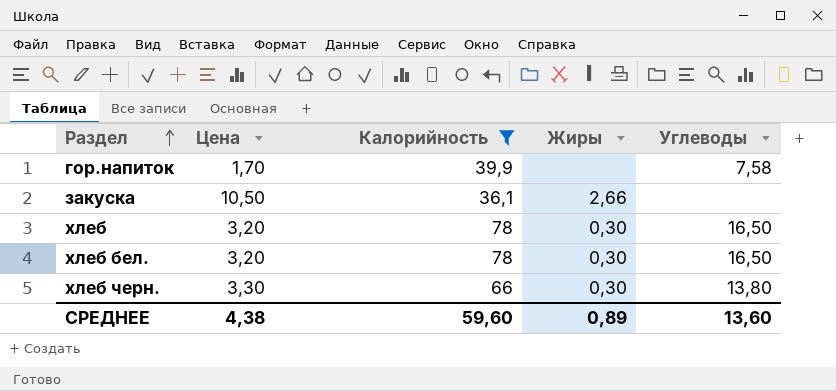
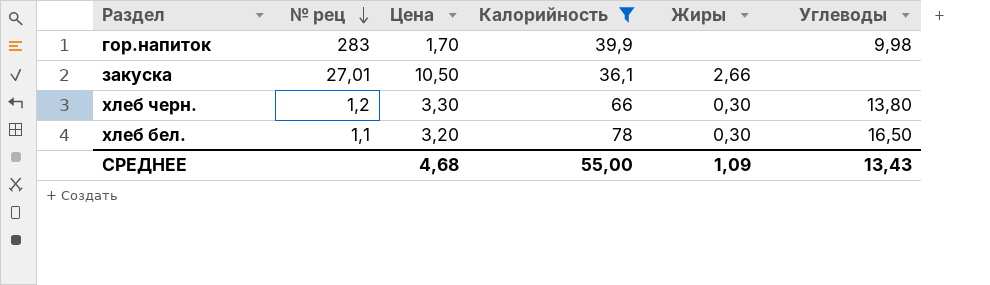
row order: Раздел ascending -> № рец descending
column № рец | position: none -> 2
row хлеб: 3,20 | 78 | 0,30 | 16,50 -> none
гор.напиток | Углеводы: 7,58 -> 9,98
СРЕДНЕЕ | Цена: 4,38 -> 4,68
СРЕДНЕЕ | Калорийность: 59,60 -> 55,00
СРЕДНЕЕ | Жиры: 0,89 -> 1,09
СРЕДНЕЕ | Углеводы: 13,60 -> 13,43

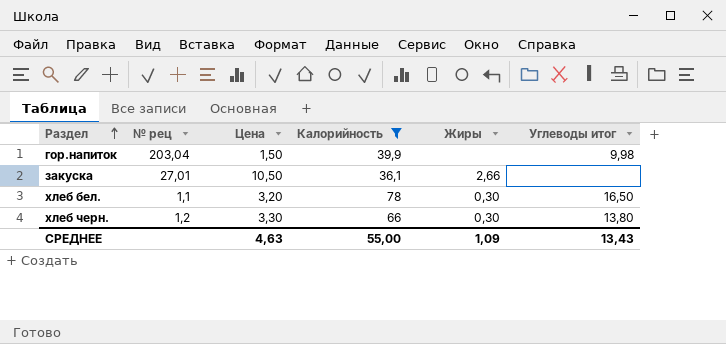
row order: № рец descending -> Раздел ascending
column name: Углеводы -> Углеводы итог
гор.напиток | № рец: 283 -> 203,04
гор.напиток | Цена: 1,70 -> 1,50
СРЕДНЕЕ | Цена: 4,68 -> 4,63

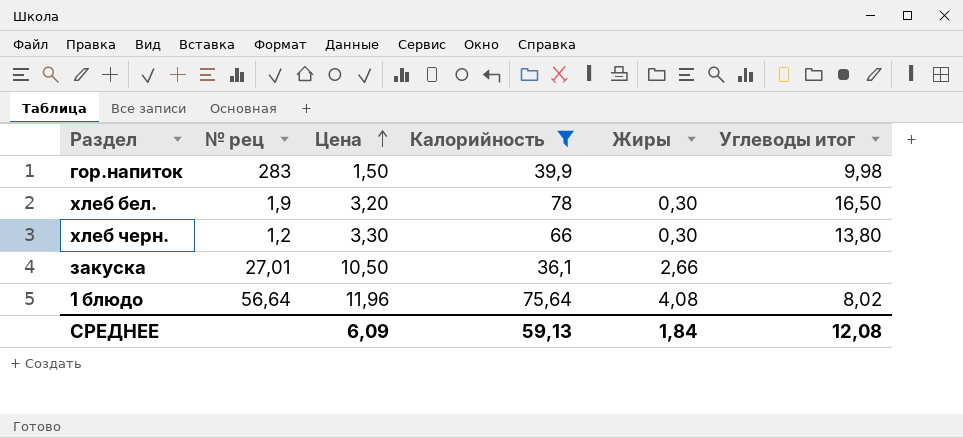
row order: Раздел ascending -> Цена ascending
гор.напиток | № рец: 203,04 -> 283
хлеб бел. | № рец: 1,1 -> 1,9
row 1 блюдо: none -> 56,64 | 11,96 | 75,64 | 4,08 | 8,02
СРЕДНЕЕ | Цена: 4,63 -> 6,09
СРЕДНЕЕ | Калорийность: 55,00 -> 59,13
СРЕДНЕЕ | Жиры: 1,09 -> 1,84
СРЕДНЕЕ | Углеводы итог: 13,43 -> 12,08

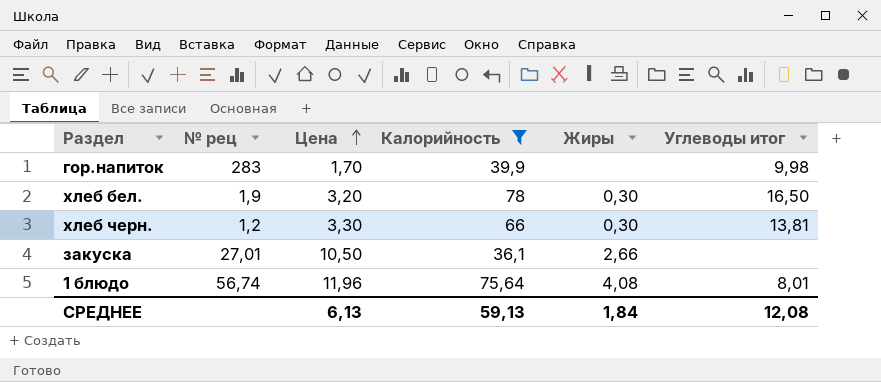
гор.напиток | Цена: 1,50 -> 1,70
хлеб черн. | Углеводы итог: 13,80 -> 13,81
1 блюдо | № рец: 56,64 -> 56,74
1 блюдо | Углеводы итог: 8,02 -> 8,01
СРЕДНЕЕ | Цена: 6,09 -> 6,13

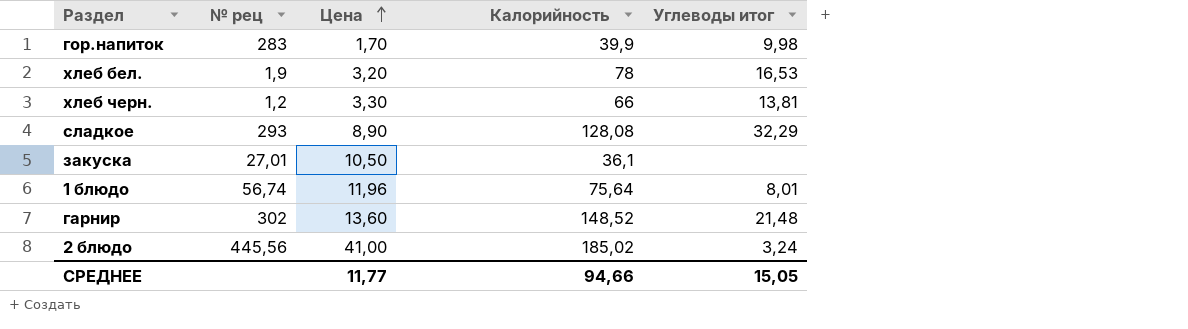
filter: Калорийность <= 78 -> none
column Жиры | position: 5 -> none
хлеб бел. | Углеводы итог: 16,50 -> 16,53
СРЕДНЕЕ | Цена: 6,13 -> 11,77
СРЕДНЕЕ | Калорийность: 59,13 -> 94,66
СРЕДНЕЕ | Углеводы итог: 12,08 -> 15,05

